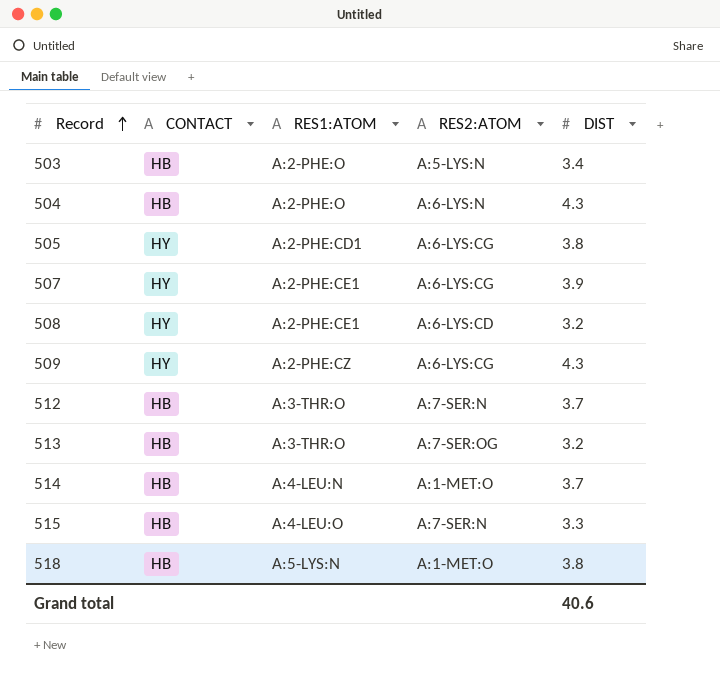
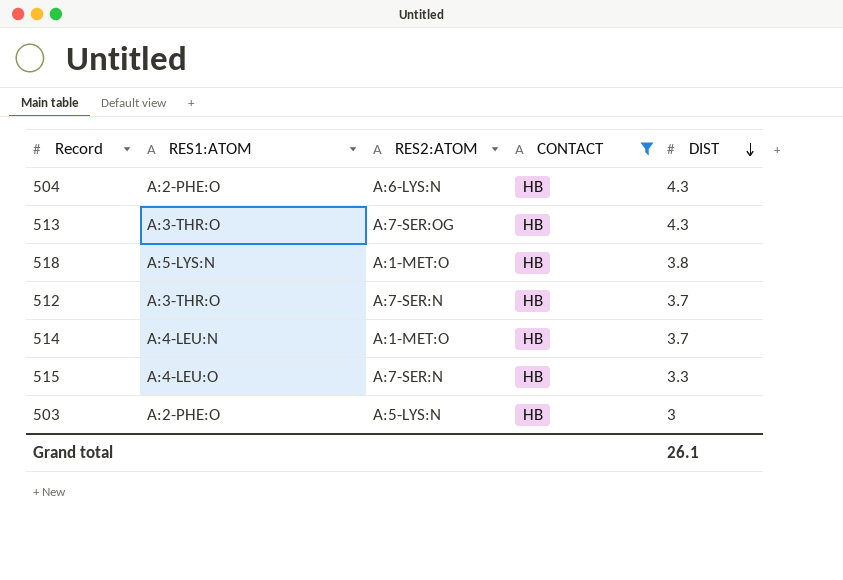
filter: none -> CONTACT = HB
row order: Record ascending -> DIST descending
column CONTACT | position: 2 -> 4
513 | DIST: 3.2 -> 4.3
503 | DIST: 3.4 -> 3
Grand total | DIST: 40.6 -> 26.1

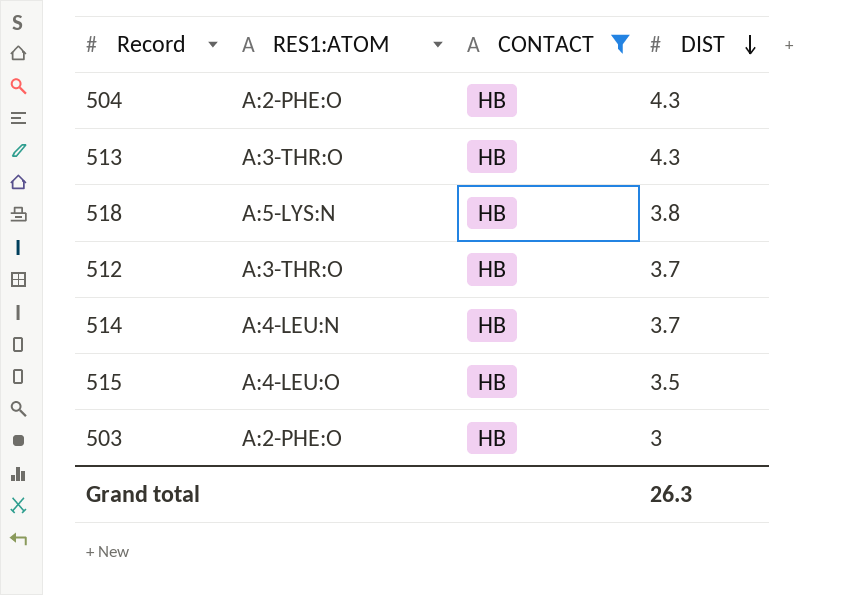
column RES2:ATOM | position: 3 -> none
515 | DIST: 3.3 -> 3.5
Grand total | DIST: 26.1 -> 26.3

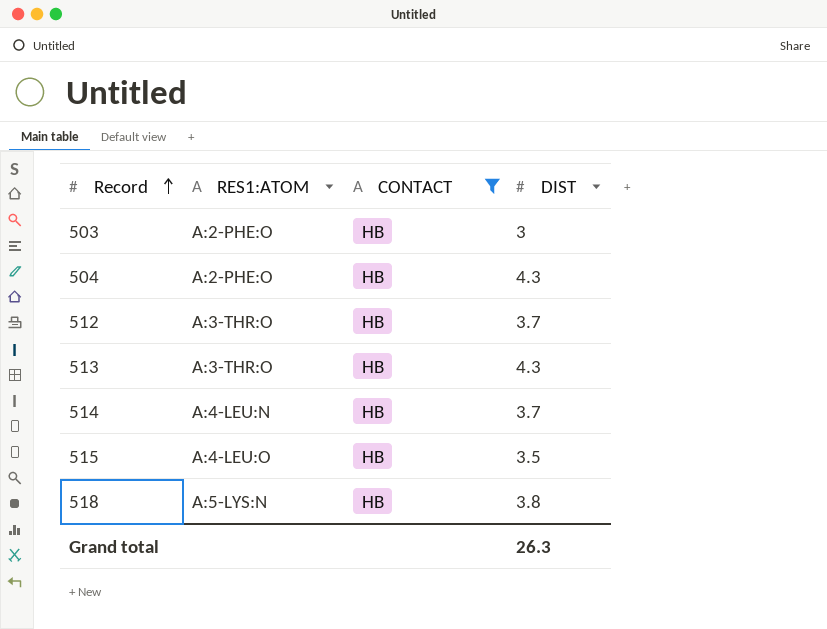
row order: DIST descending -> Record ascending

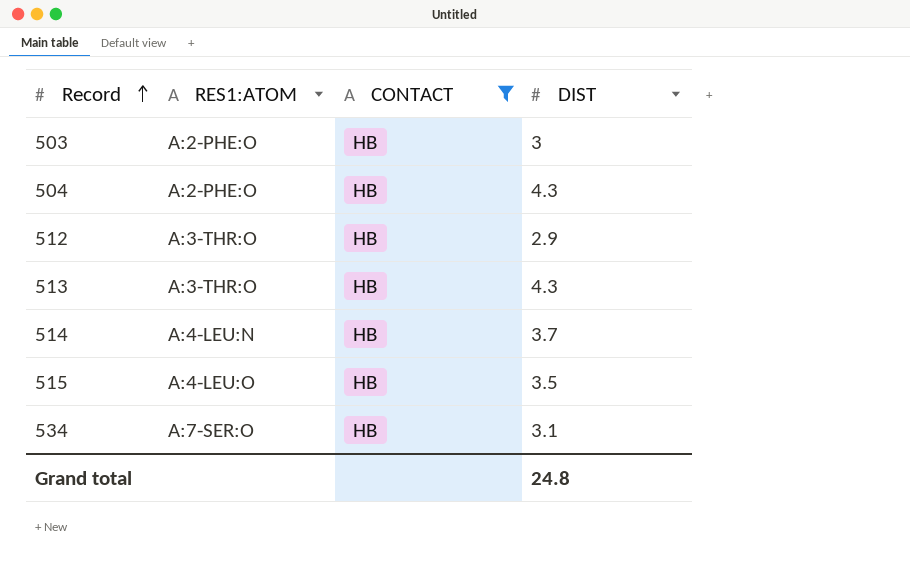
row 518: A:5-LYS:N | HB | 3.8 -> none
512 | DIST: 3.7 -> 2.9
row 534: none -> A:7-SER:O | HB | 3.1
Grand total | DIST: 26.3 -> 24.8

